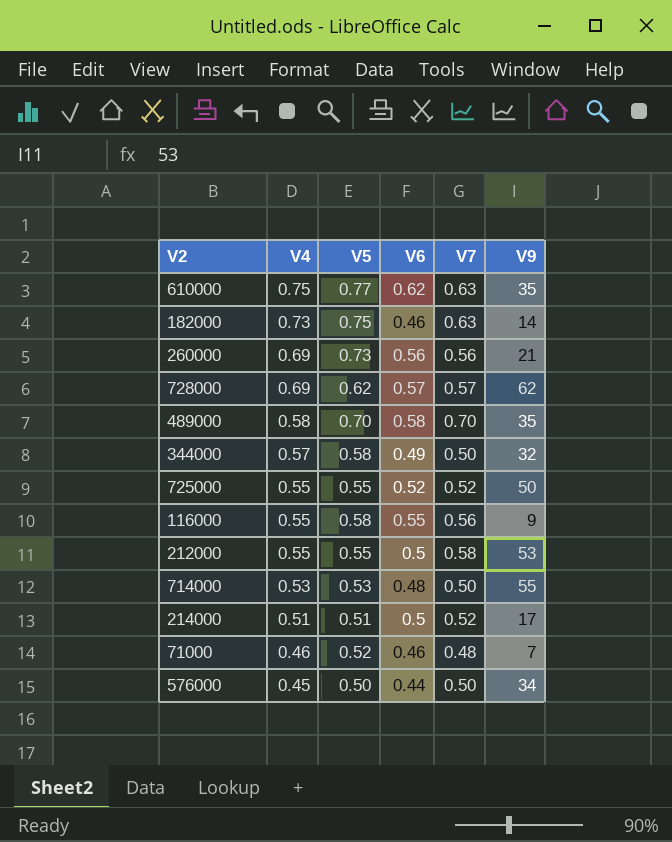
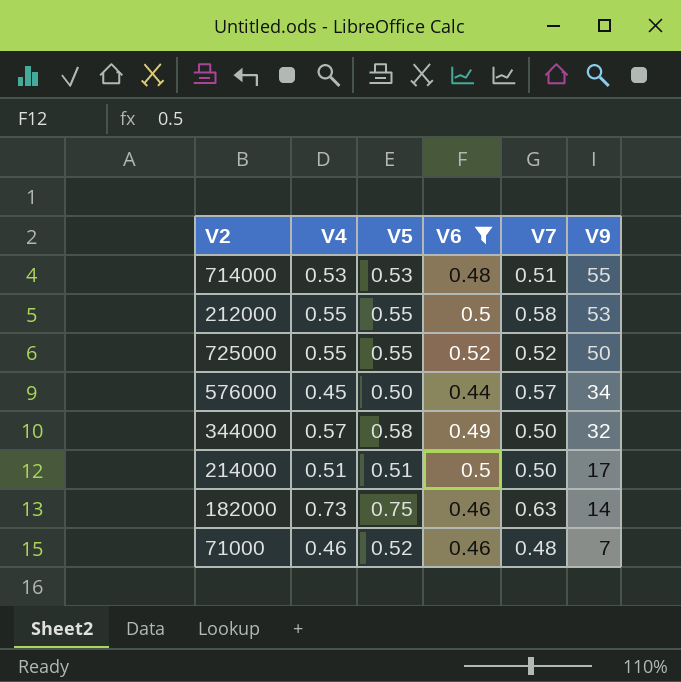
filter: none -> V6 <= 0.52
row order: V4 descending -> V9 descending
714000 | V7: 0.50 -> 0.51
576000 | V7: 0.50 -> 0.57
214000 | V7: 0.52 -> 0.50

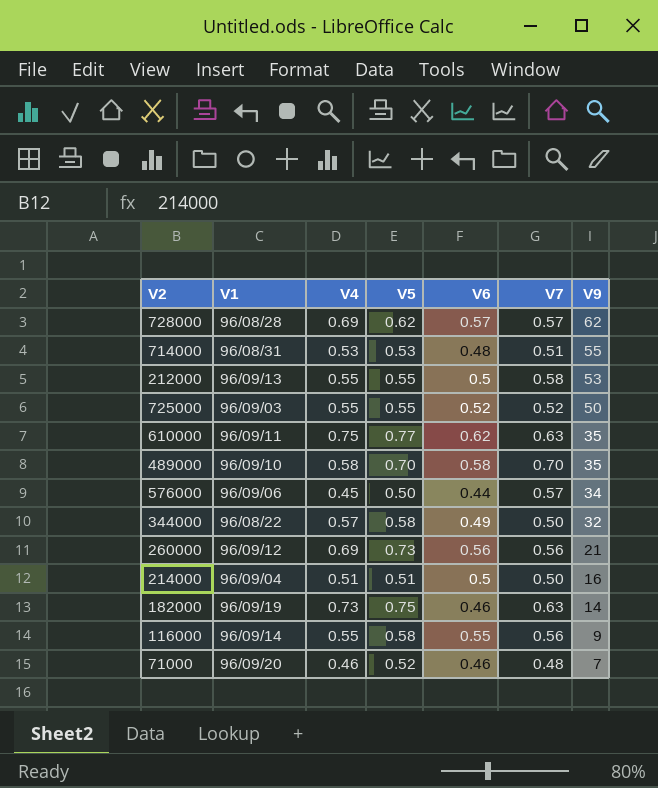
filter: V6 <= 0.52 -> none
column V1 | position: none -> 2
214000 | V9: 17 -> 16

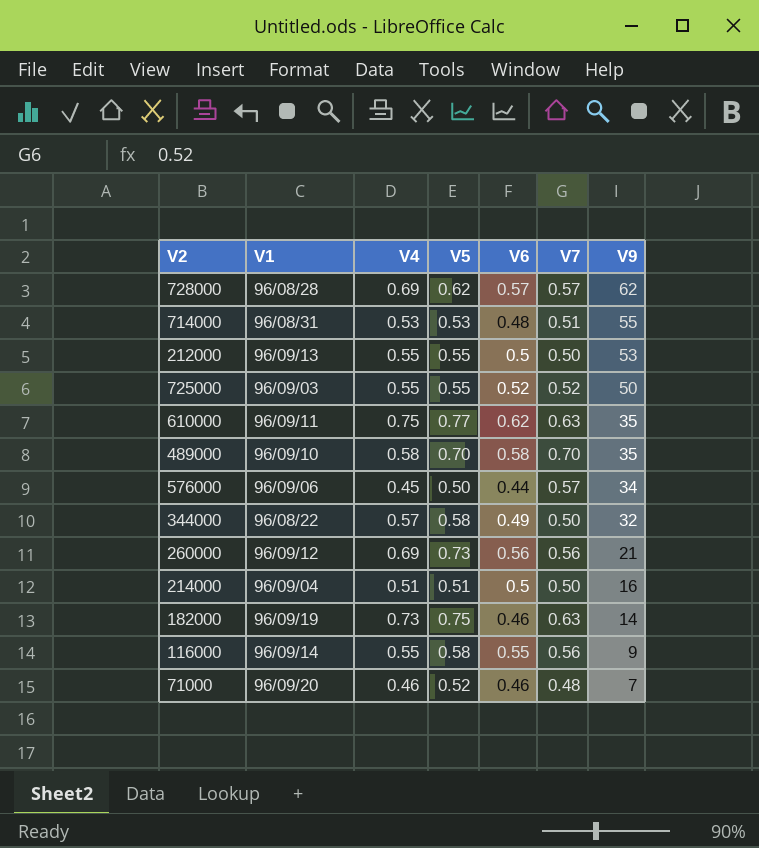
212000 | V7: 0.58 -> 0.50

